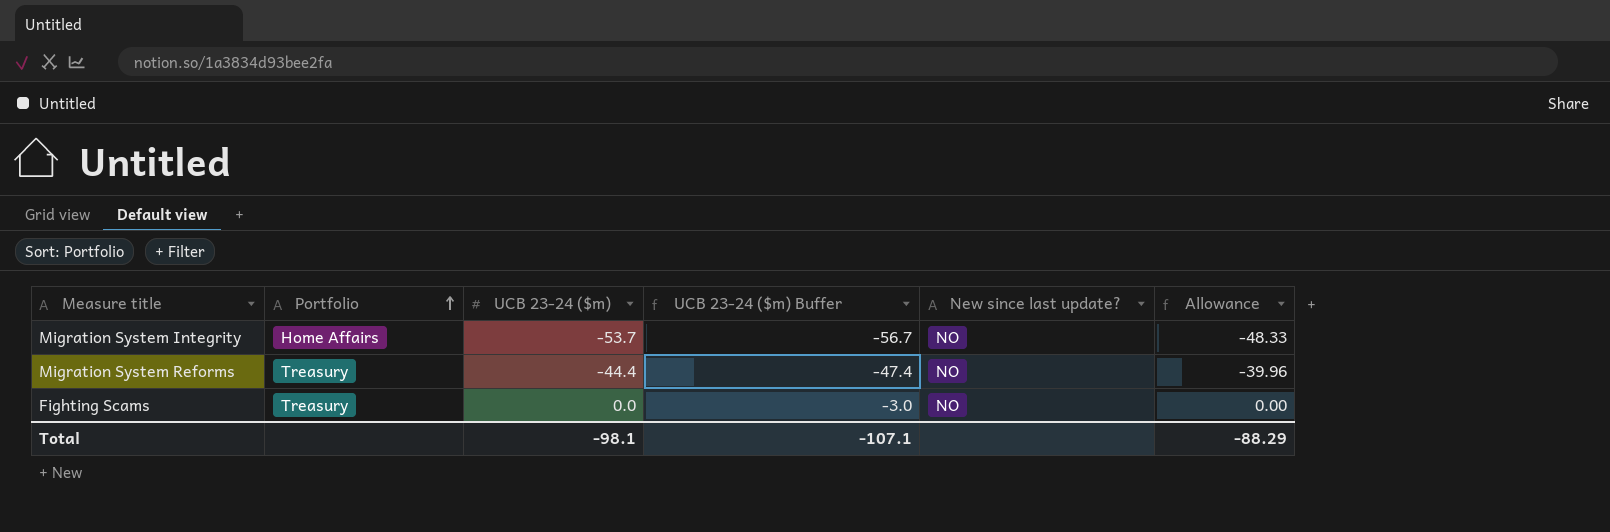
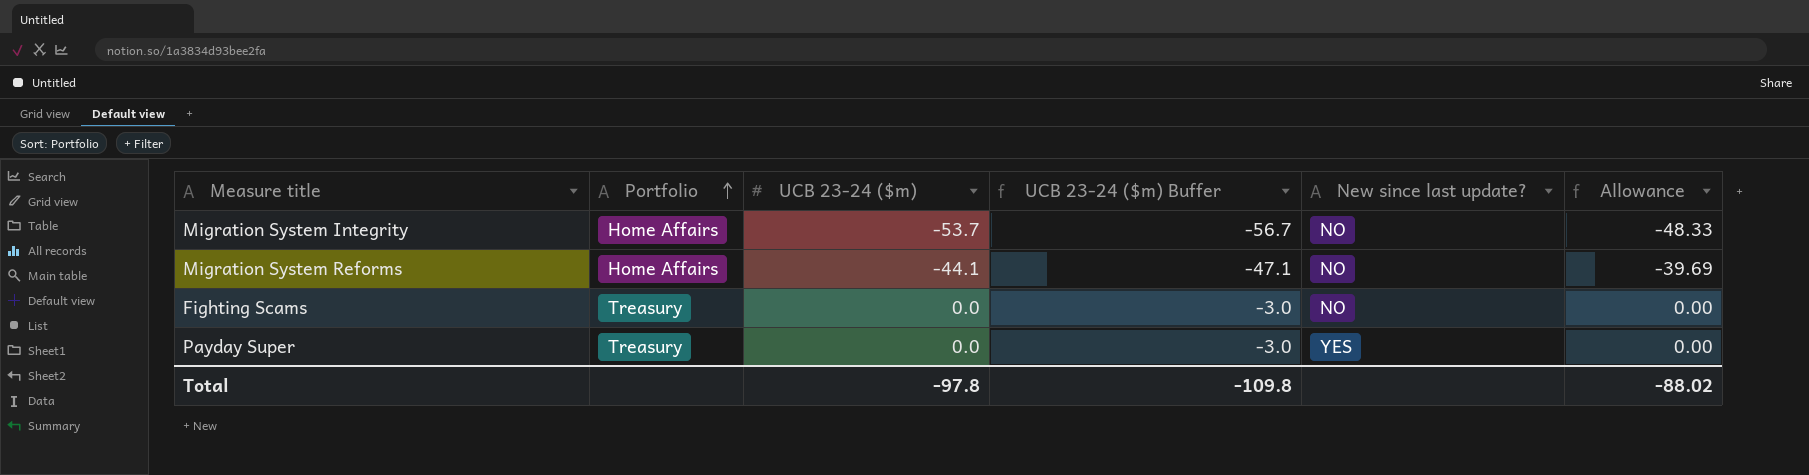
Migration System Reforms | Portfolio: Treasury -> Home Affairs
Migration System Reforms | UCB 23-24 ($m): -44.4 -> -44.1
Migration System Reforms | UCB 23-24 ($m) Buffer: -47.4 -> -47.1
Migration System Reforms | Allowance: -39.96 -> -39.69
row Payday Super: none -> Treasury | 0.0 | -3.0 | YES | 0.00
Total | UCB 23-24 ($m): -98.1 -> -97.8
Total | UCB 23-24 ($m) Buffer: -107.1 -> -109.8
Total | Allowance: -88.29 -> -88.02

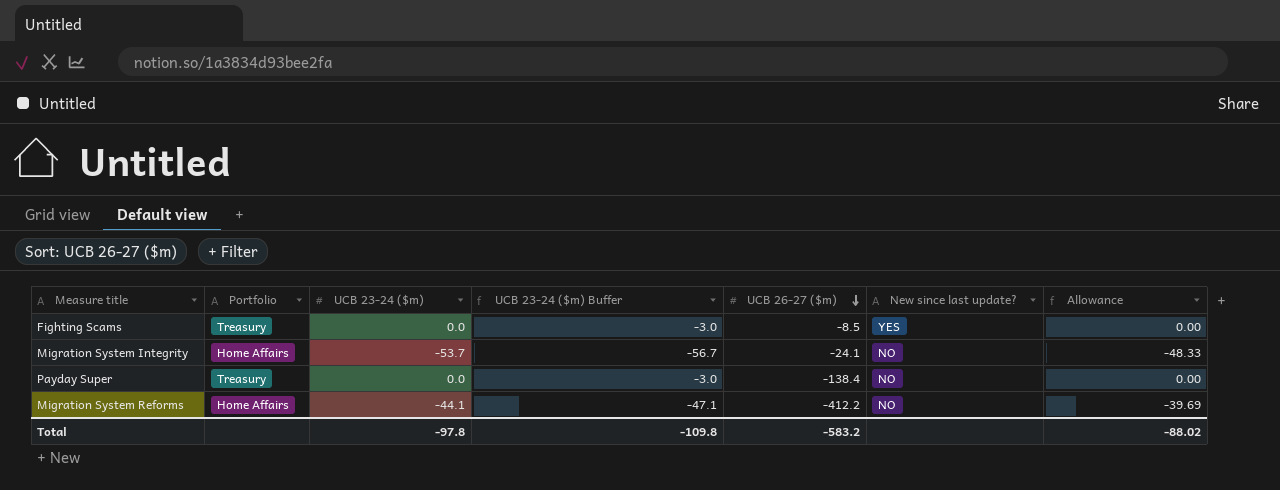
row order: Portfolio ascending -> UCB 26-27 ($m) descending
column UCB 26-27 ($m) | position: none -> 5
Fighting Scams | New since last update?: NO -> YES
Payday Super | New since last update?: YES -> NO

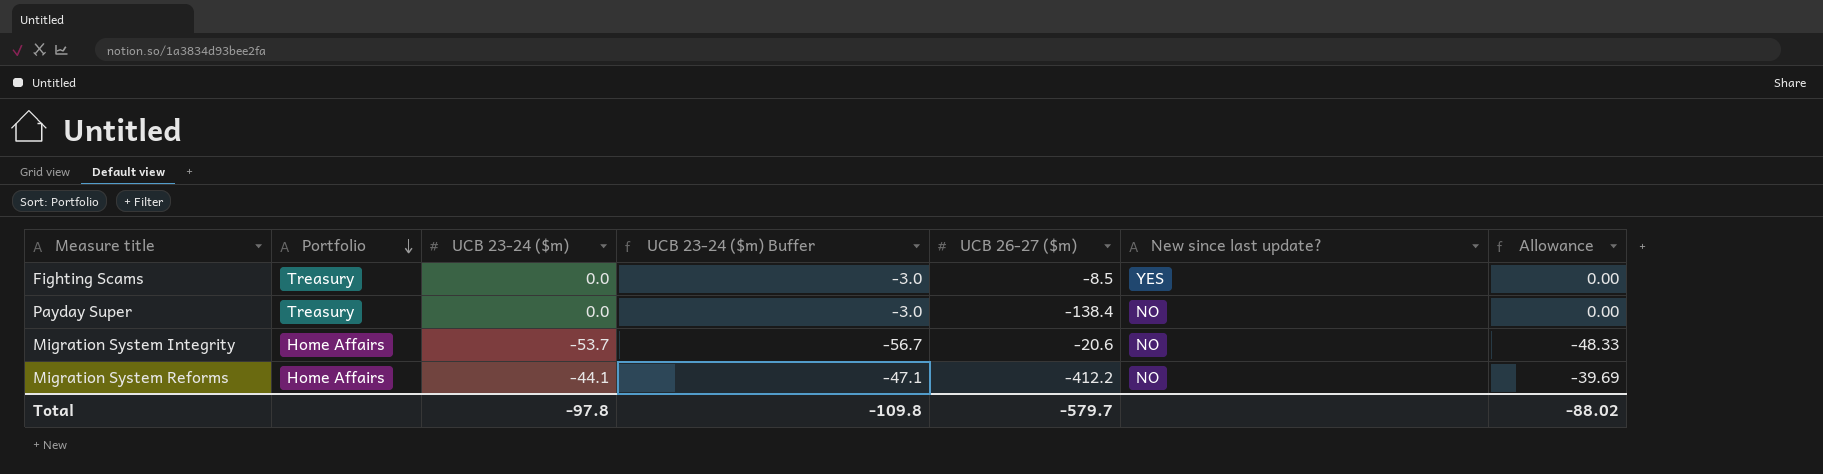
row order: UCB 26-27 ($m) descending -> Portfolio descending
Migration System Integrity | UCB 26-27 ($m): -24.1 -> -20.6
Total | UCB 26-27 ($m): -583.2 -> -579.7

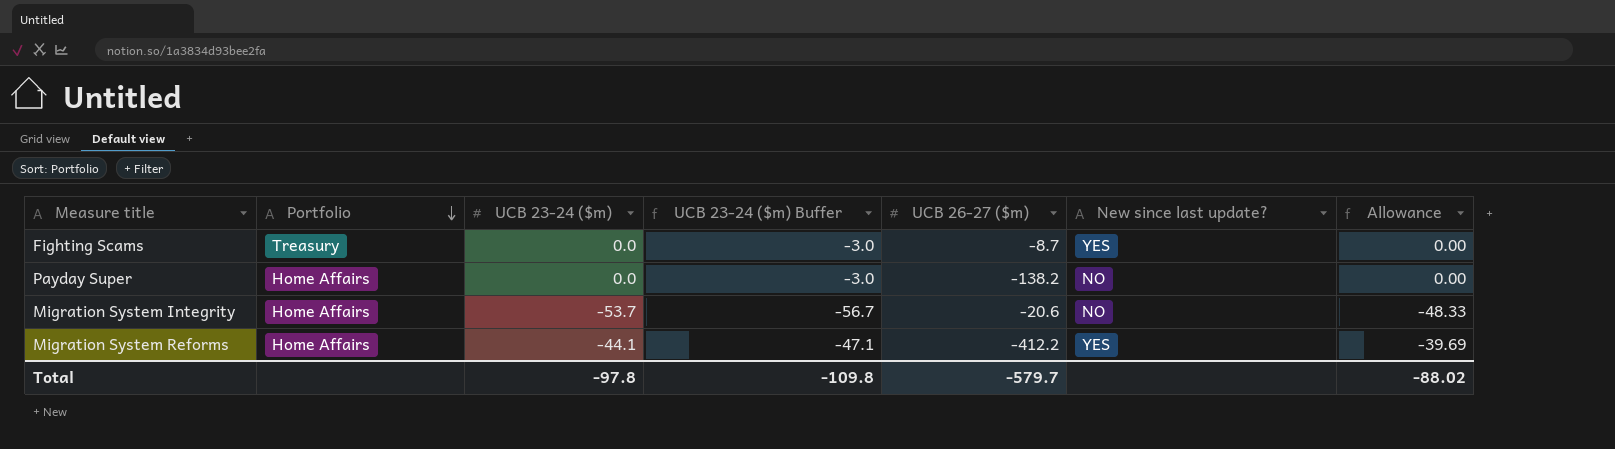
Fighting Scams | UCB 26-27 ($m): -8.5 -> -8.7
Payday Super | Portfolio: Treasury -> Home Affairs
Payday Super | UCB 26-27 ($m): -138.4 -> -138.2
Migration System Reforms | New since last update?: NO -> YES

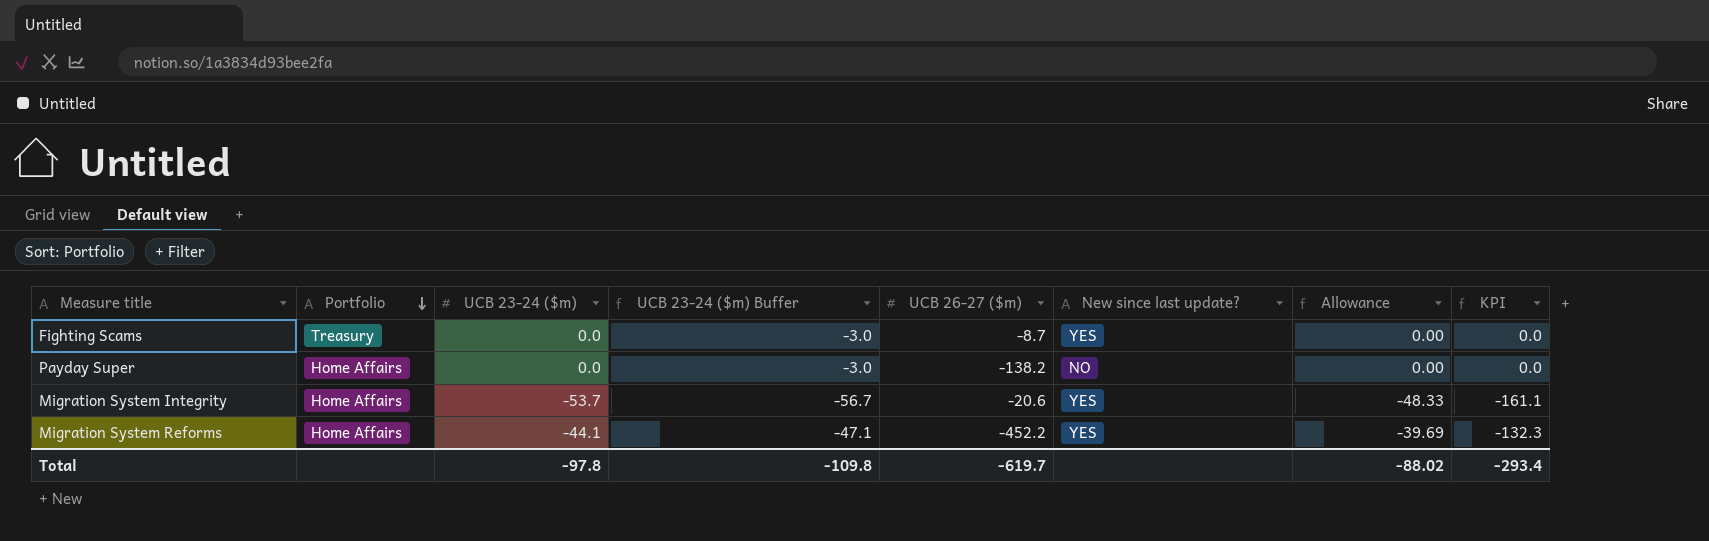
column KPI | formula: none -> [UCB 23-24 ($m)] * 3
Migration System Integrity | New since last update?: NO -> YES
Migration System Reforms | UCB 26-27 ($m): -412.2 -> -452.2
Total | UCB 26-27 ($m): -579.7 -> -619.7

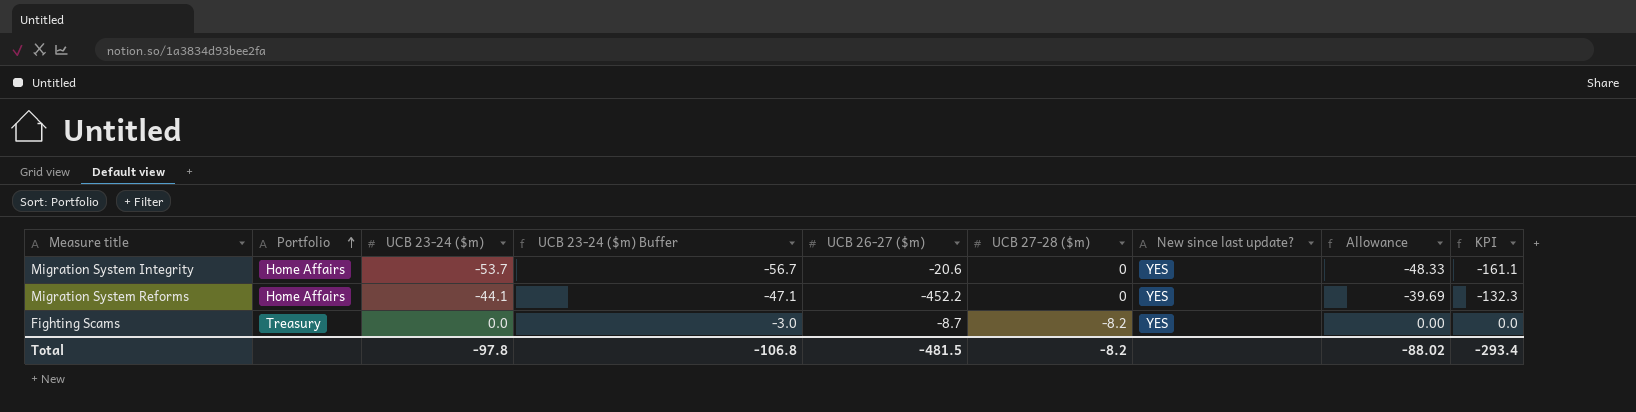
row order: Portfolio descending -> Portfolio ascending
column UCB 27-28 ($m) | position: none -> 6
row Payday Super: Home Affairs | 0.0 | -3.0 | -138.2 | NO | 0.00 | 0.0 -> none
Total | UCB 23-24 ($m) Buffer: -109.8 -> -106.8
Total | UCB 26-27 ($m): -619.7 -> -481.5

